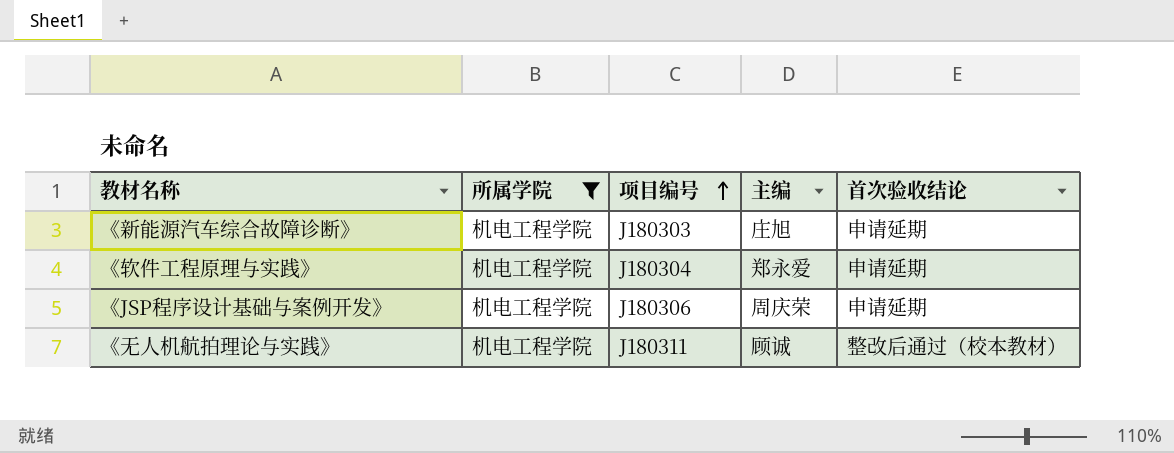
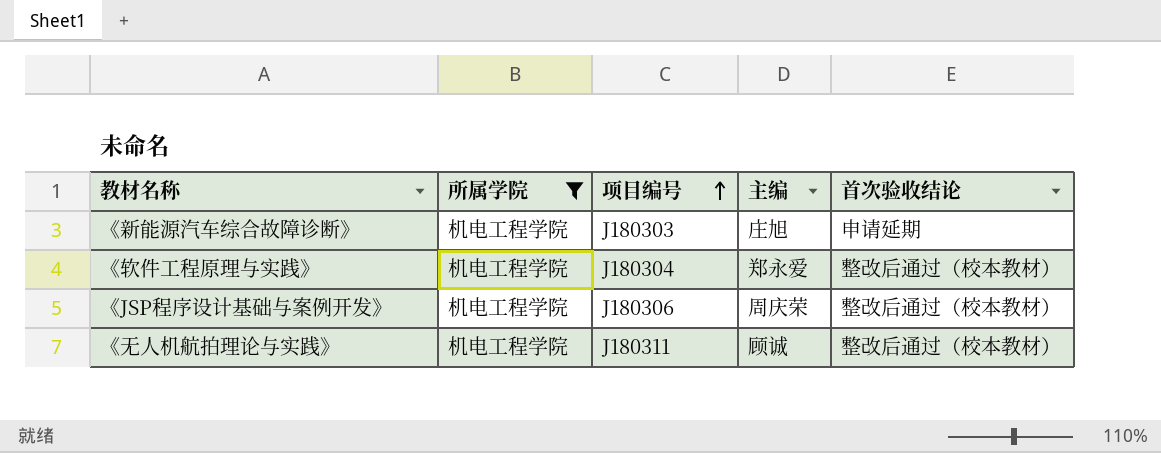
《软件工程原理与实践》 | 首次验收结论: 申请延期 -> 整改后通过（校本教材）
《JSP程序设计基础与案例开发》 | 首次验收结论: 申请延期 -> 整改后通过（校本教材）

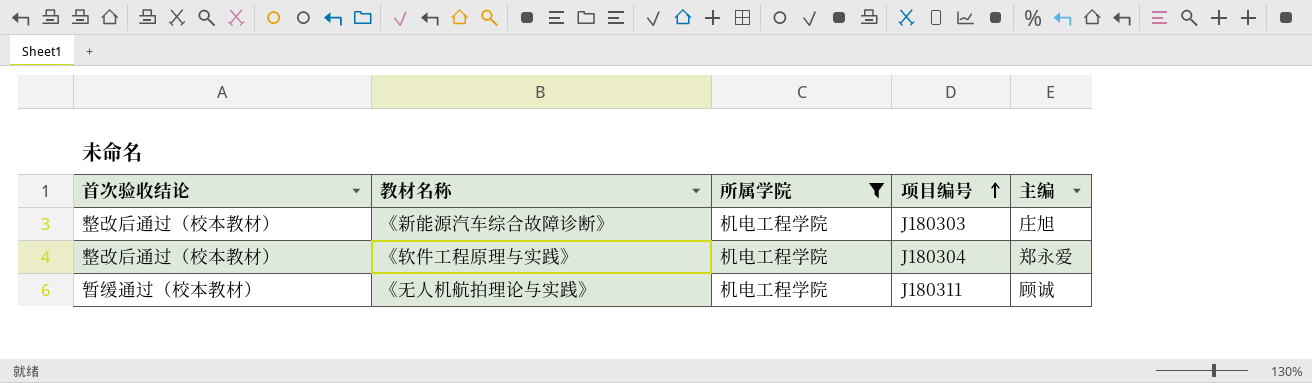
column 首次验收结论 | position: 5 -> 1
row 《JSP程序设计基础与案例开发》: 机电工程学院 | J180306 | 周庆荣 | 整改后通过（校本教材） -> none
《新能源汽车综合故障诊断》 | 首次验收结论: 申请延期 -> 整改后通过（校本教材）
《无人机航拍理论与实践》 | 首次验收结论: 整改后通过（校本教材） -> 暂缓通过（校本教材）

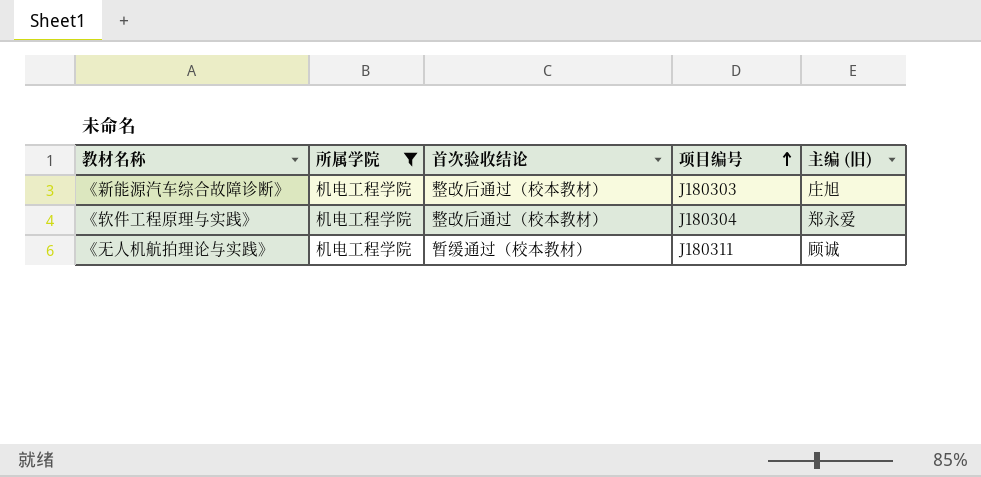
column 首次验收结论 | position: 1 -> 3
column name: 主编 -> 主编 (旧)

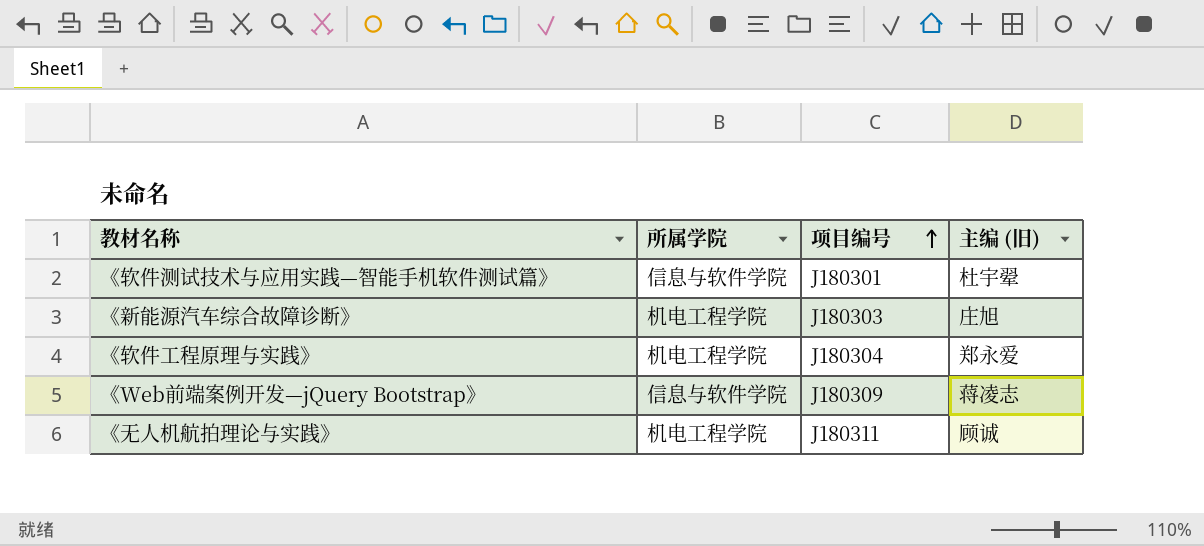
filter: 所属学院 = 机电工程学院 -> none
column 首次验收结论 | position: 3 -> none

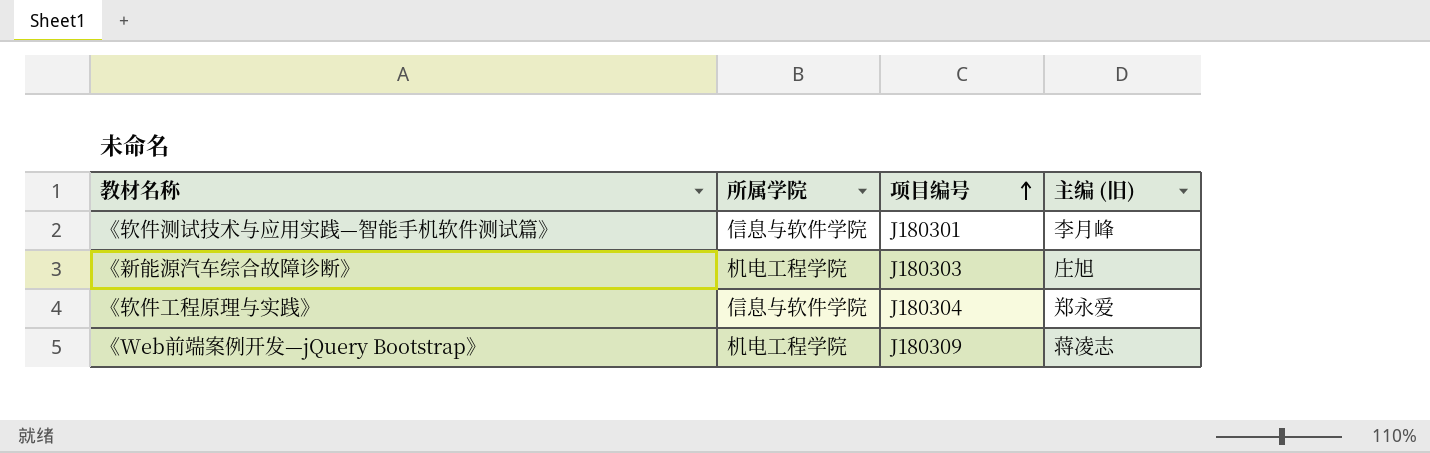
row 《无人机航拍理论与实践》: 机电工程学院 | J180311 | 顾诚 -> none
《软件测试技术与应用实践—智能手机软件测试篇》 | 主编 (旧): 杜宇翚 -> 李月峰
《软件工程原理与实践》 | 所属学院: 机电工程学院 -> 信息与软件学院
《Web前端案例开发—jQuery Bootstrap》 | 所属学院: 信息与软件学院 -> 机电工程学院

